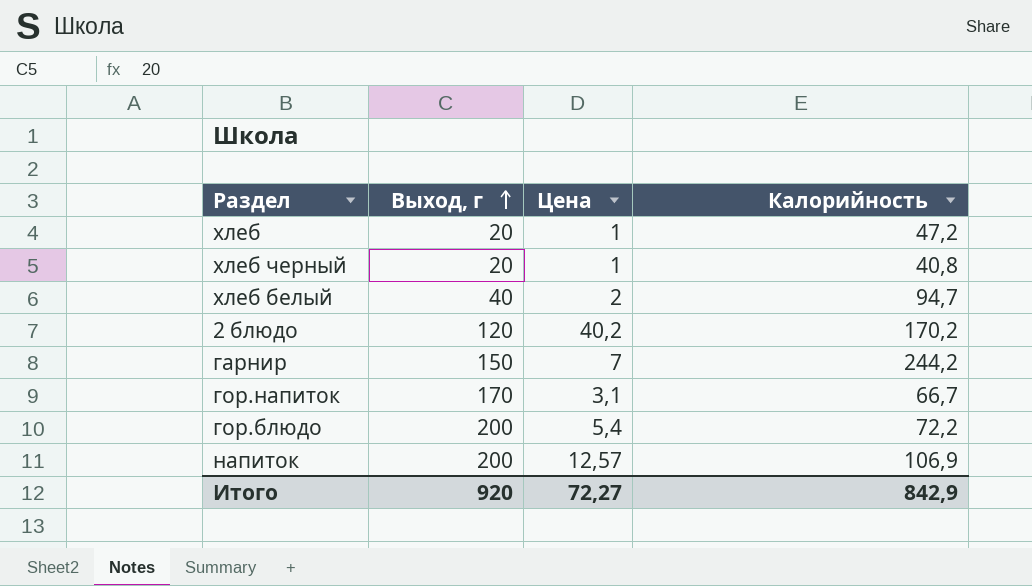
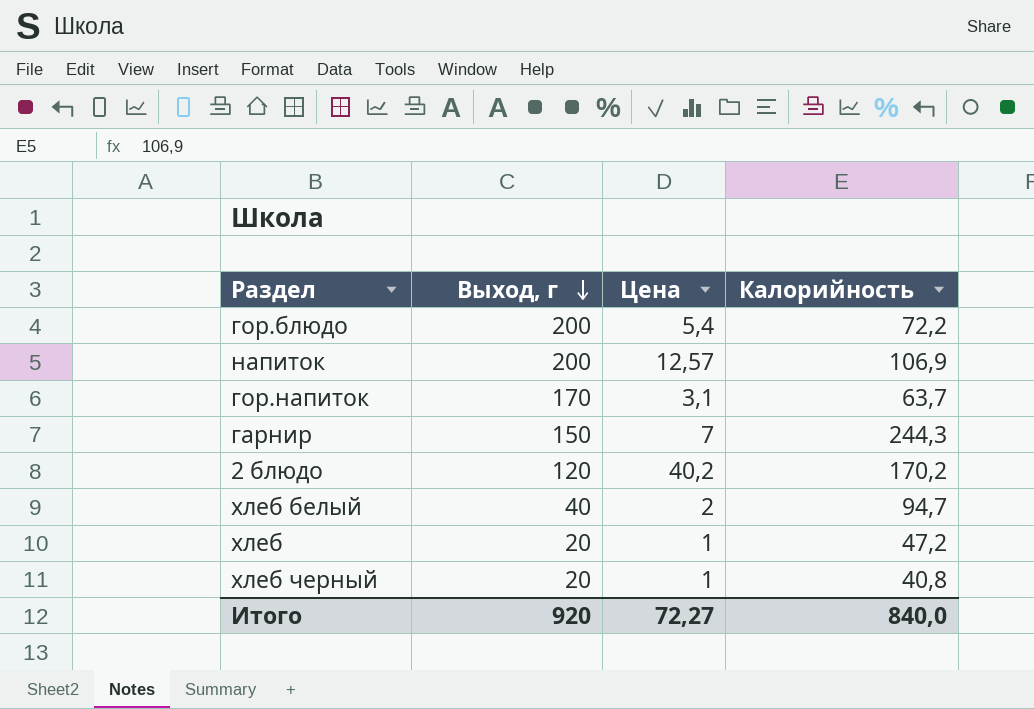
row order: Выход, г ascending -> Выход, г descending
гор.напиток | Калорийность: 66,7 -> 63,7
гарнир | Калорийность: 244,2 -> 244,3
Итого | Калорийность: 842,9 -> 840,0

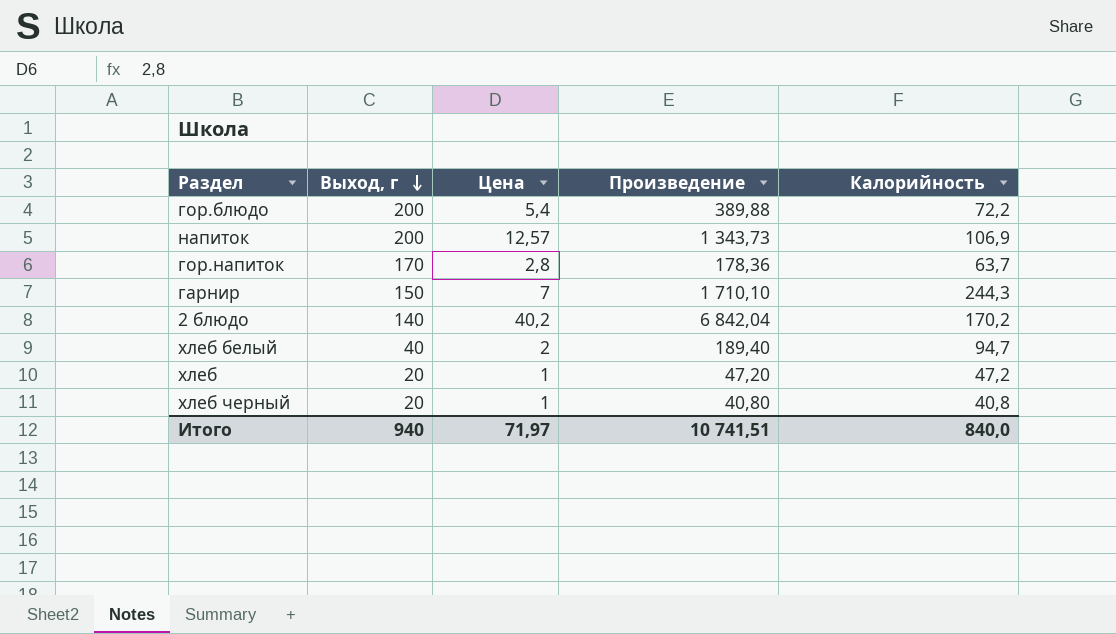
column Произведение | formula: none -> [Цена] * [Калорийность]
гор.напиток | Цена: 3,1 -> 2,8
2 блюдо | Выход, г: 120 -> 140
Итого | Выход, г: 920 -> 940
Итого | Цена: 72,27 -> 71,97

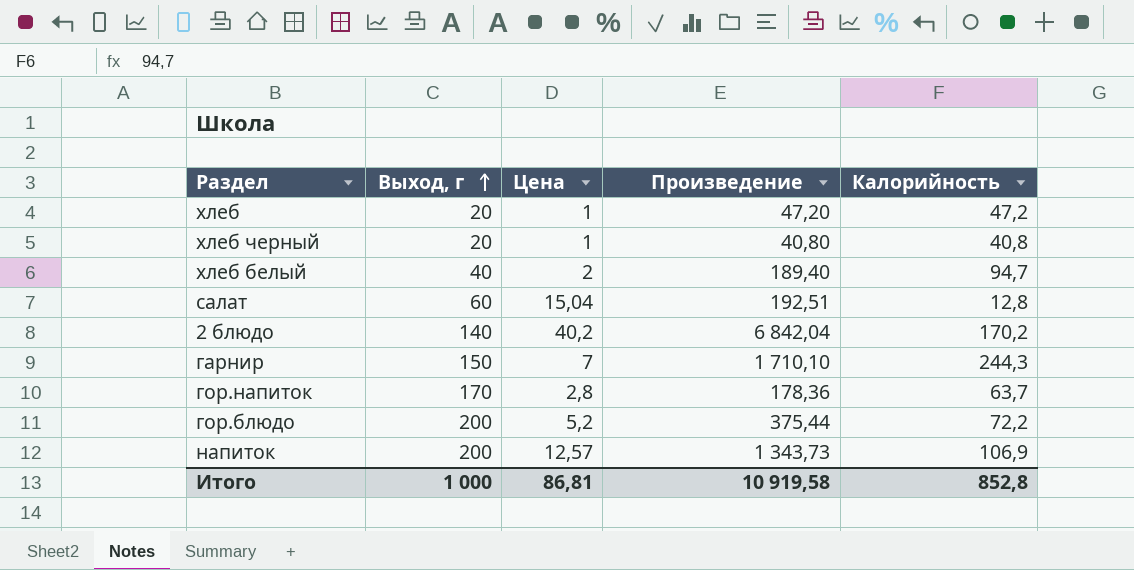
row order: Выход, г descending -> Выход, г ascending
row салат: none -> 60 | 15,04 | 192,51 | 12,8
гор.блюдо | Цена: 5,4 -> 5,2
гор.блюдо | Произведение: 389,88 -> 375,44
Итого | Выход, г: 940 -> 1 000
Итого | Цена: 71,97 -> 86,81
Итого | Произведение: 10 741,51 -> 10 919,58
Итого | Калорийность: 840,0 -> 852,8

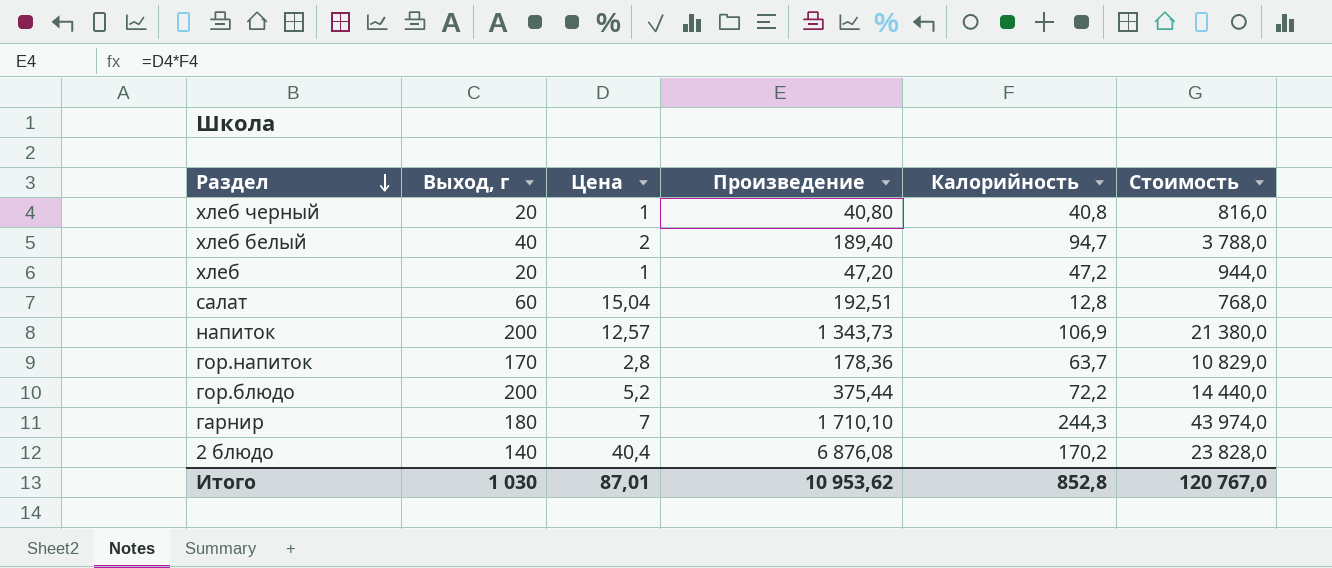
row order: Выход, г ascending -> Раздел descending
column Стоимость | formula: none -> [Выход, г] * [Калорийность]
гарнир | Выход, г: 150 -> 180
2 блюдо | Цена: 40,2 -> 40,4
2 блюдо | Произведение: 6 842,04 -> 6 876,08
Итого | Выход, г: 1 000 -> 1 030
Итого | Цена: 86,81 -> 87,01
Итого | Произведение: 10 919,58 -> 10 953,62

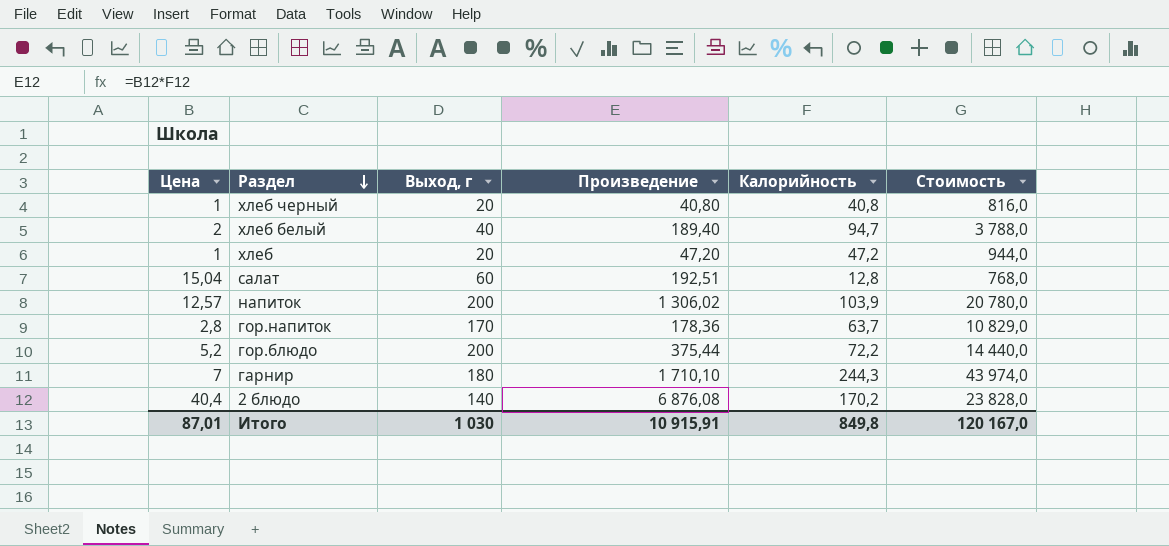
column Цена | position: 3 -> 1
напиток | Произведение: 1 343,73 -> 1 306,02
напиток | Калорийность: 106,9 -> 103,9
напиток | Стоимость: 21 380,0 -> 20 780,0
Итого | Произведение: 10 953,62 -> 10 915,91
Итого | Калорийность: 852,8 -> 849,8
Итого | Стоимость: 120 767,0 -> 120 167,0

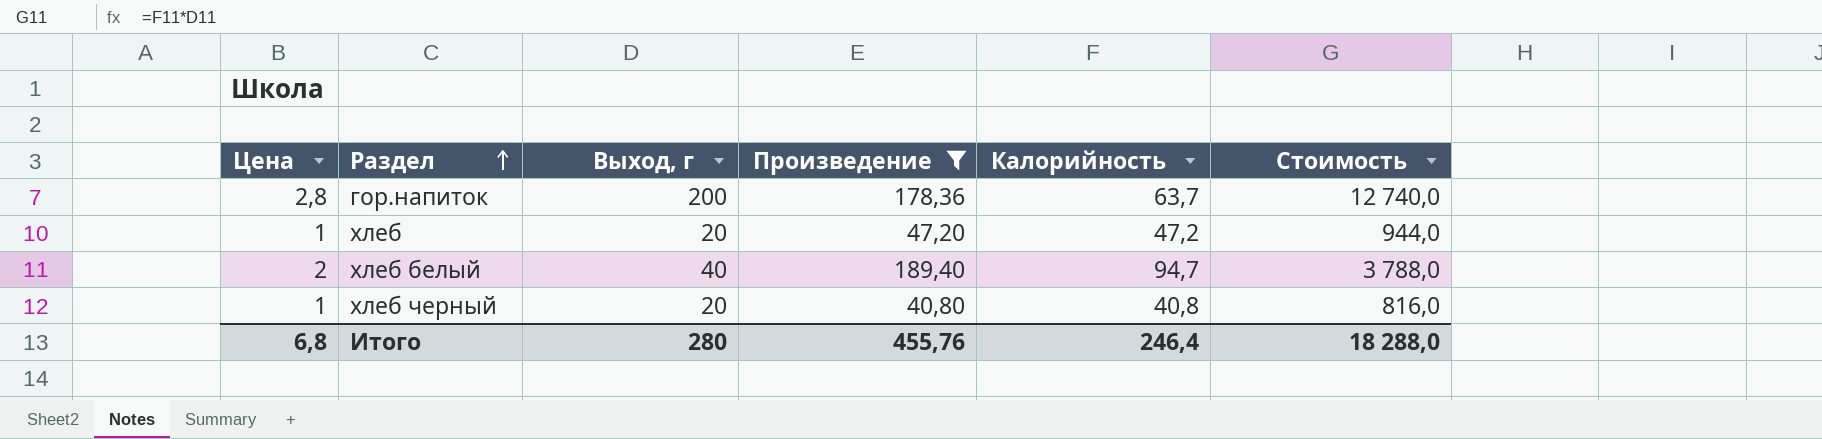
filter: none -> Произведение <= 189,40
row order: Раздел descending -> Раздел ascending
гор.напиток | Выход, г: 170 -> 200
гор.напиток | Стоимость: 10 829,0 -> 12 740,0
Итого | Цена: 87,01 -> 6,8
Итого | Выход, г: 1 030 -> 280
Итого | Произведение: 10 915,91 -> 455,76
Итого | Калорийность: 849,8 -> 246,4
Итого | Стоимость: 120 167,0 -> 18 288,0

